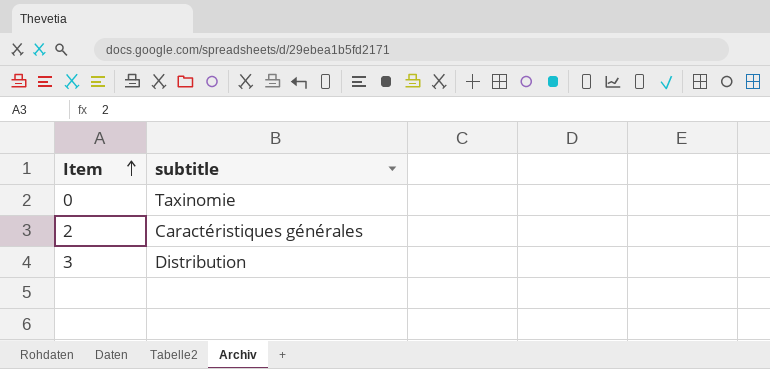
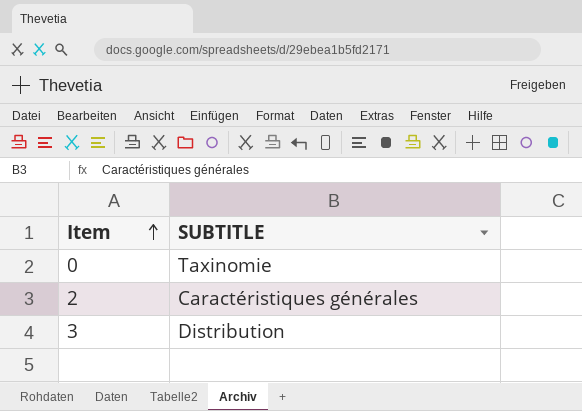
column name: subtitle -> SUBTITLE

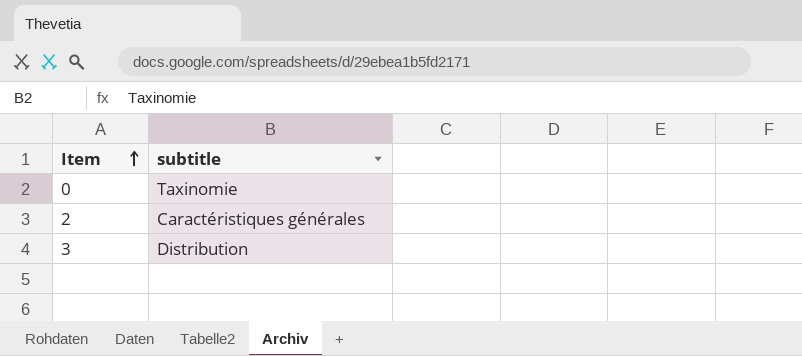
column name: SUBTITLE -> subtitle

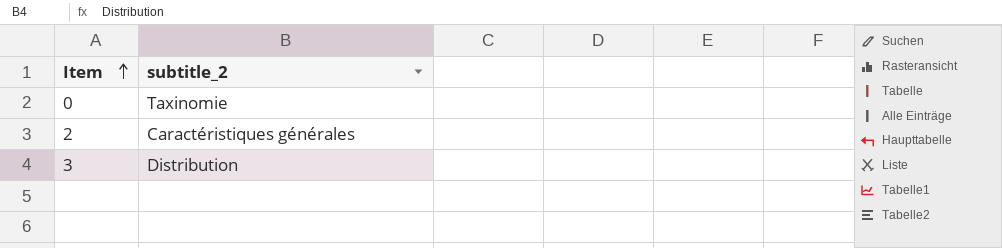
column name: subtitle -> subtitle_2

